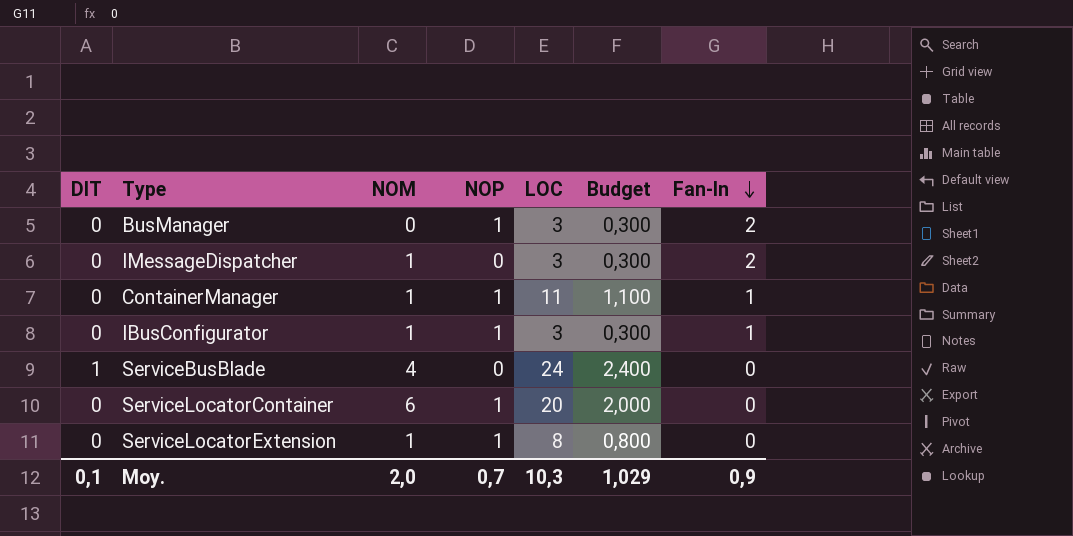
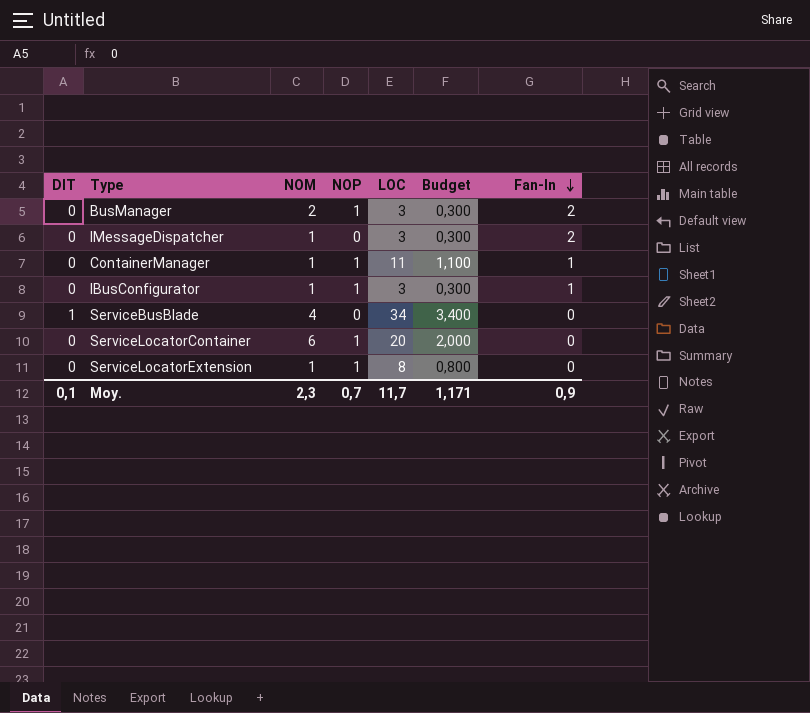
BusManager | NOM: 0 -> 2
ServiceBusBlade | LOC: 24 -> 34
ServiceBusBlade | Budget: 2,400 -> 3,400
Moy. | NOM: 2,0 -> 2,3
Moy. | LOC: 10,3 -> 11,7
Moy. | Budget: 1,029 -> 1,171

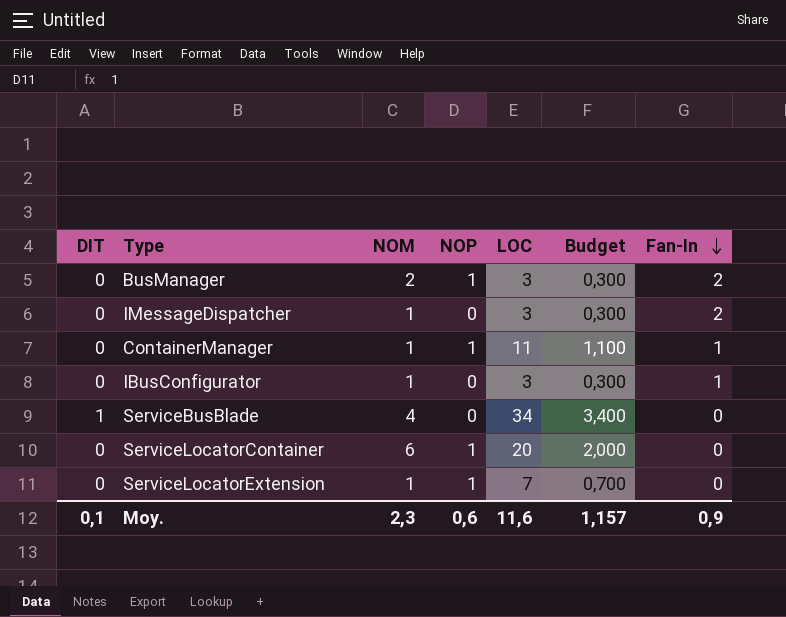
IBusConfigurator | NOP: 1 -> 0
ServiceLocatorExtension | LOC: 8 -> 7
ServiceLocatorExtension | Budget: 0,800 -> 0,700
Moy. | NOP: 0,7 -> 0,6
Moy. | LOC: 11,7 -> 11,6
Moy. | Budget: 1,171 -> 1,157

